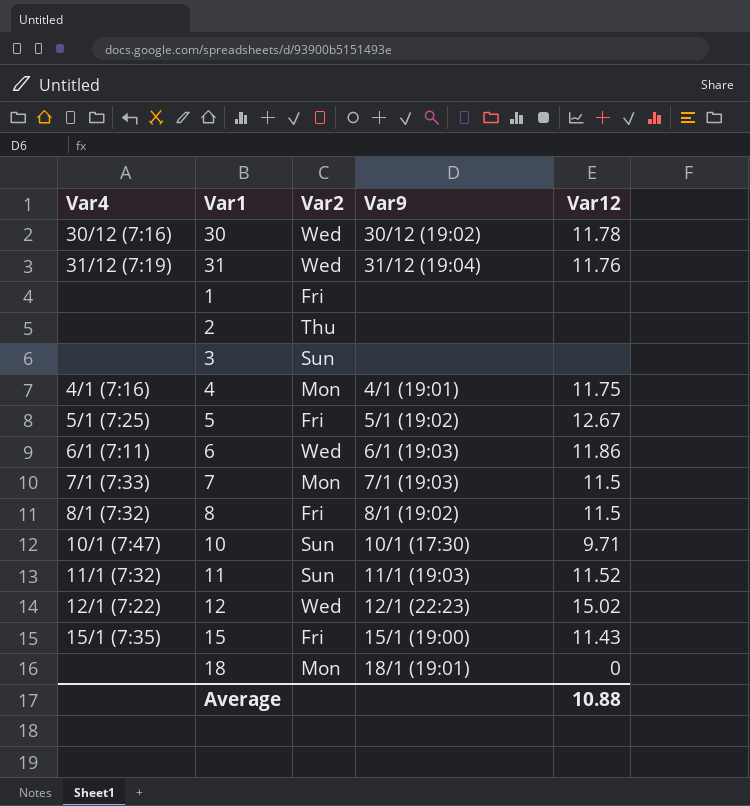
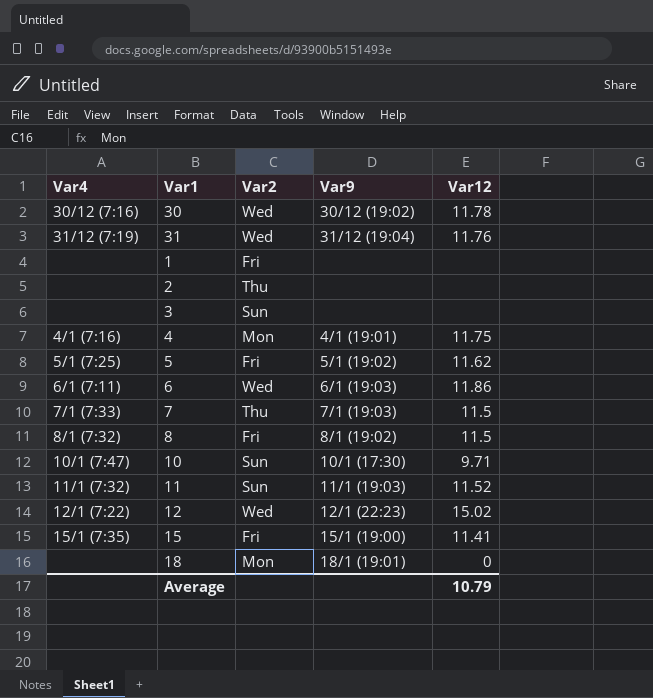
5 | Var12: 12.67 -> 11.62
7 | Var2: Mon -> Thu
15 | Var12: 11.43 -> 11.41
Average | Var12: 10.88 -> 10.79

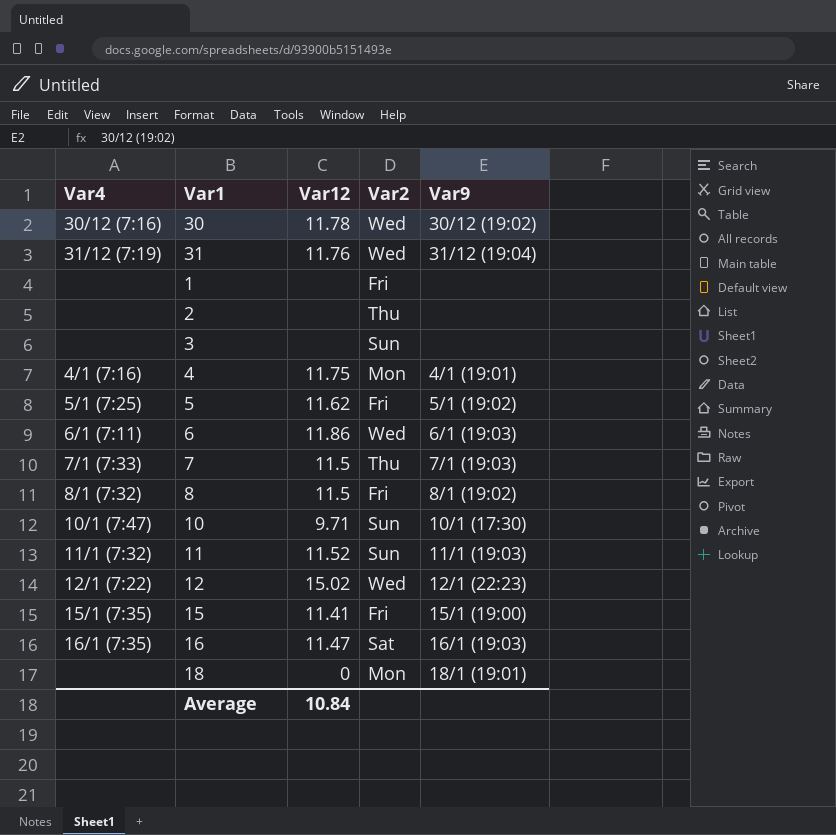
column Var12 | position: 5 -> 3
row 16: none -> 16/1 (7:35) | 11.47 | Sat | 16/1 (19:03)
Average | Var12: 10.79 -> 10.84

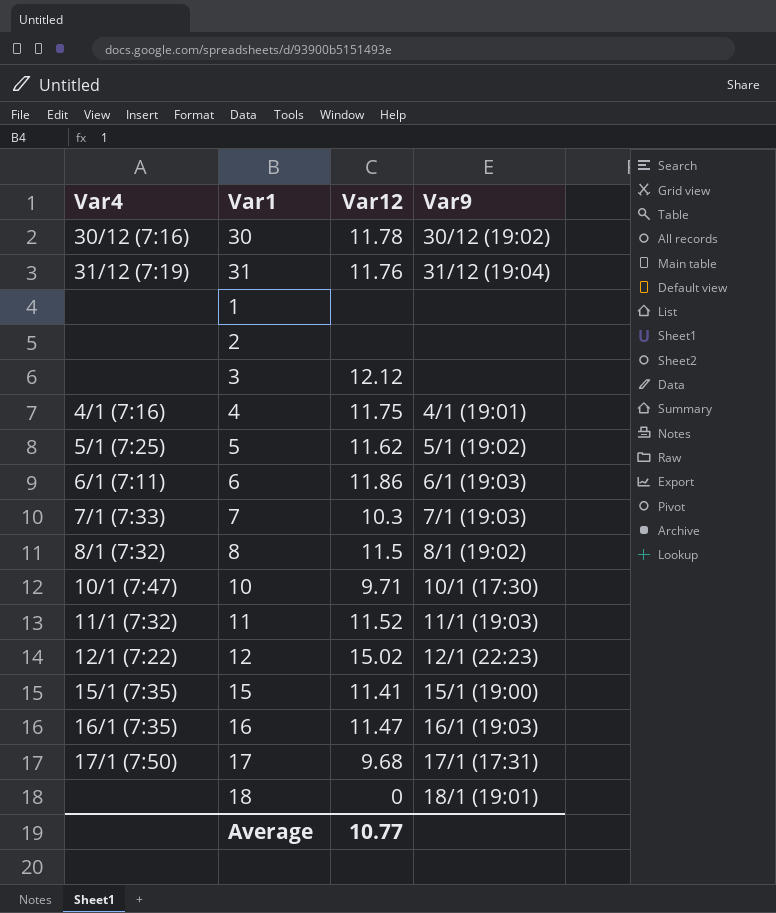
column Var2 | position: 4 -> none
3 | Var12: none -> 12.12
7 | Var12: 11.5 -> 10.3
row 17: none -> 17/1 (7:50) | 9.68 | 17/1 (17:31)
Average | Var12: 10.84 -> 10.77

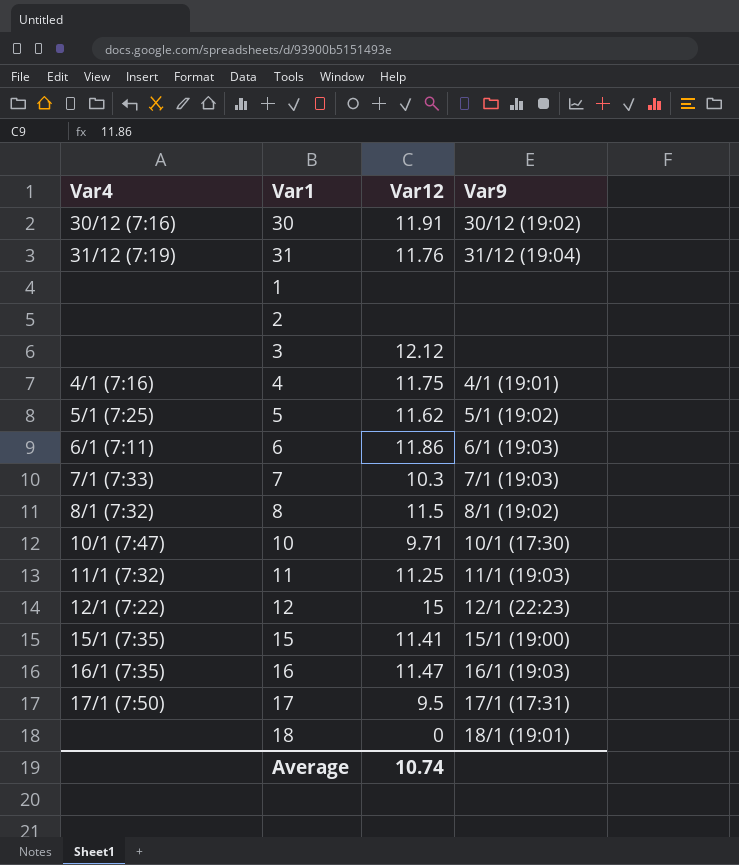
30 | Var12: 11.78 -> 11.91
11 | Var12: 11.52 -> 11.25
12 | Var12: 15.02 -> 15
17 | Var12: 9.68 -> 9.5
Average | Var12: 10.77 -> 10.74

